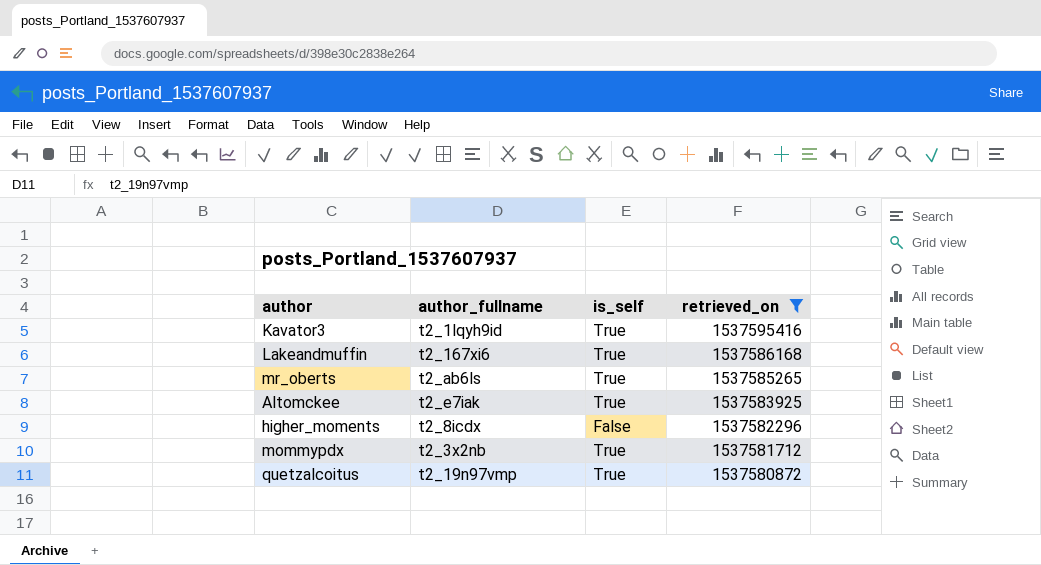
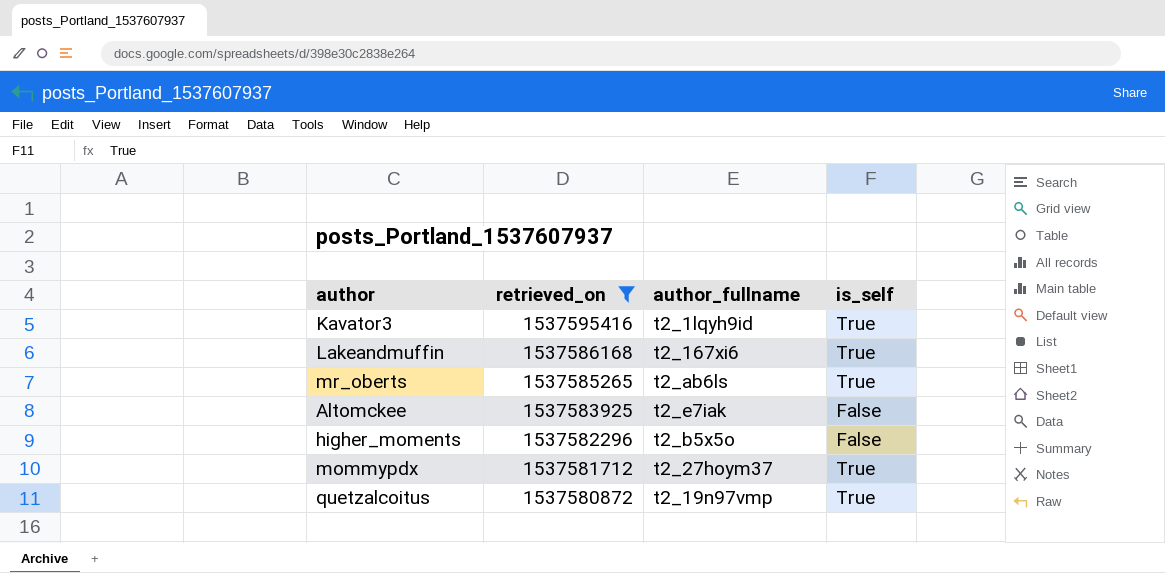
column retrieved_on | position: 4 -> 2
Altomckee | is_self: True -> False
higher_moments | author_fullname: t2_8icdx -> t2_b5x5o
mommypdx | author_fullname: t2_3x2nb -> t2_27hoym37

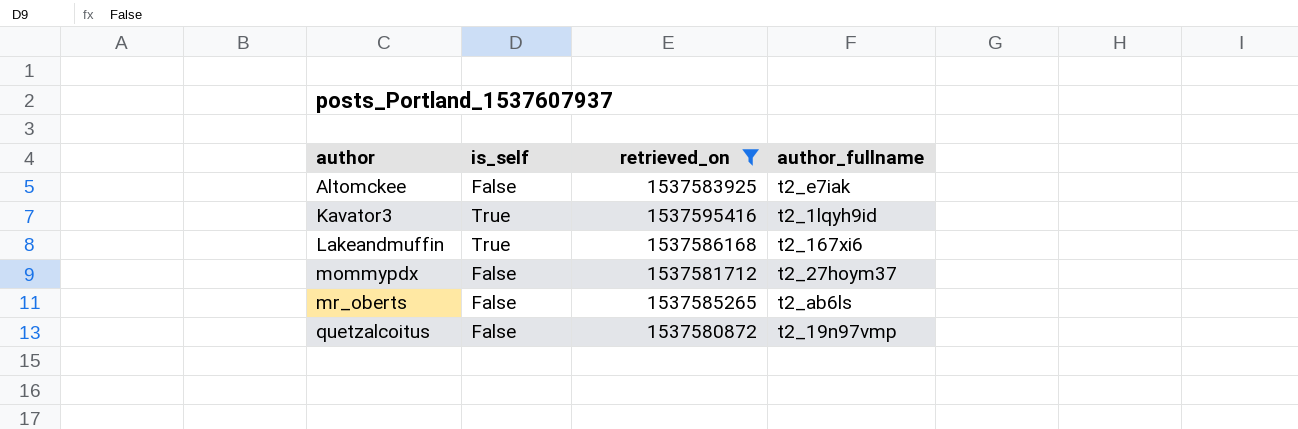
row order: retrieved_on descending -> author ascending
column is_self | position: 4 -> 2
row higher_moments: 1537582296 | t2_b5x5o | False -> none
mommypdx | is_self: True -> False
mr_oberts | is_self: True -> False
quetzalcoitus | is_self: True -> False

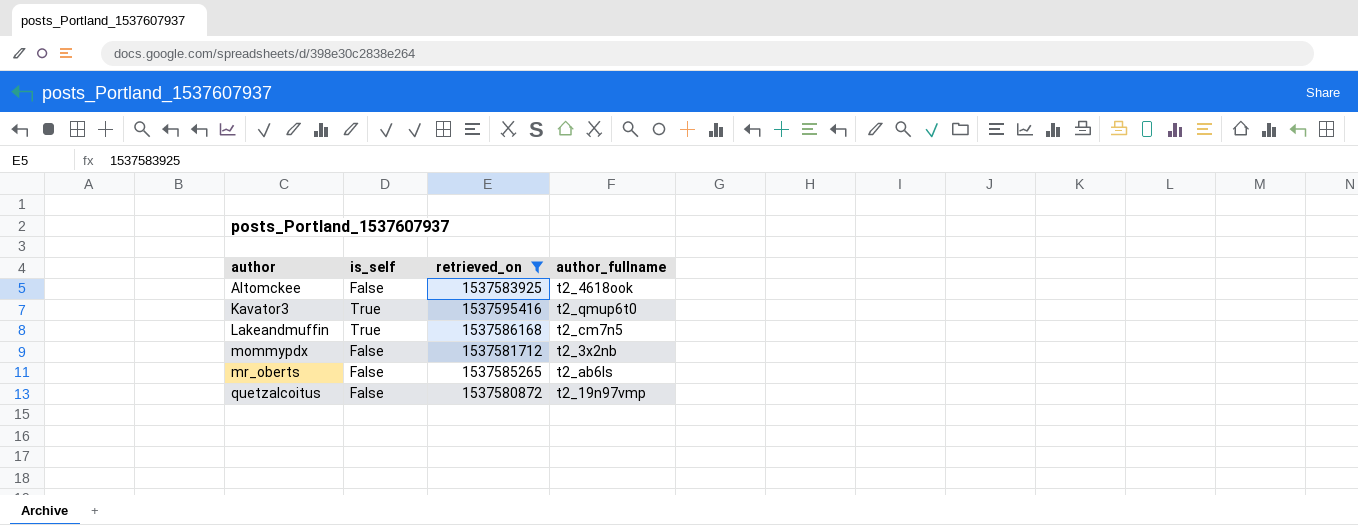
Altomckee | author_fullname: t2_e7iak -> t2_4618ook
Kavator3 | author_fullname: t2_1lqyh9id -> t2_qmup6t0
Lakeandmuffin | author_fullname: t2_167xi6 -> t2_cm7n5
mommypdx | author_fullname: t2_27hoym37 -> t2_3x2nb

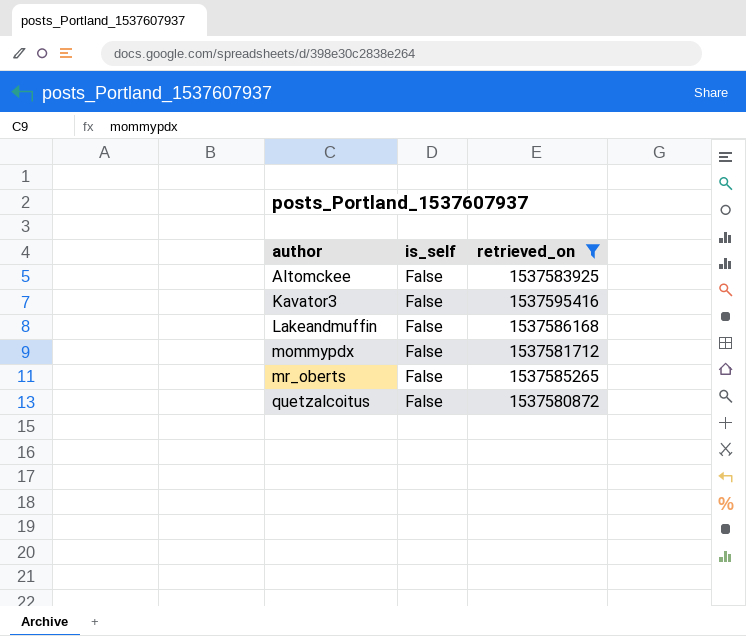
column author_fullname | position: 4 -> none
Kavator3 | is_self: True -> False
Lakeandmuffin | is_self: True -> False

